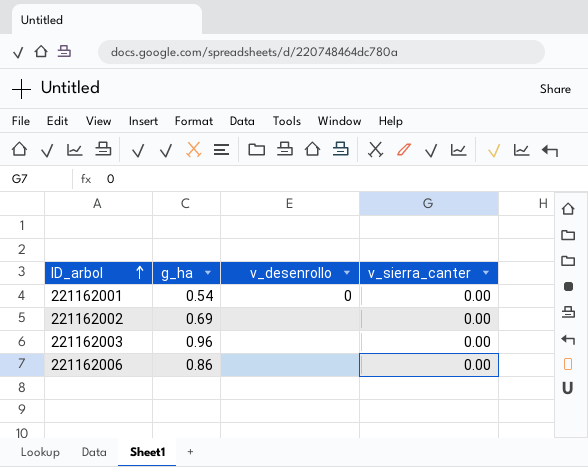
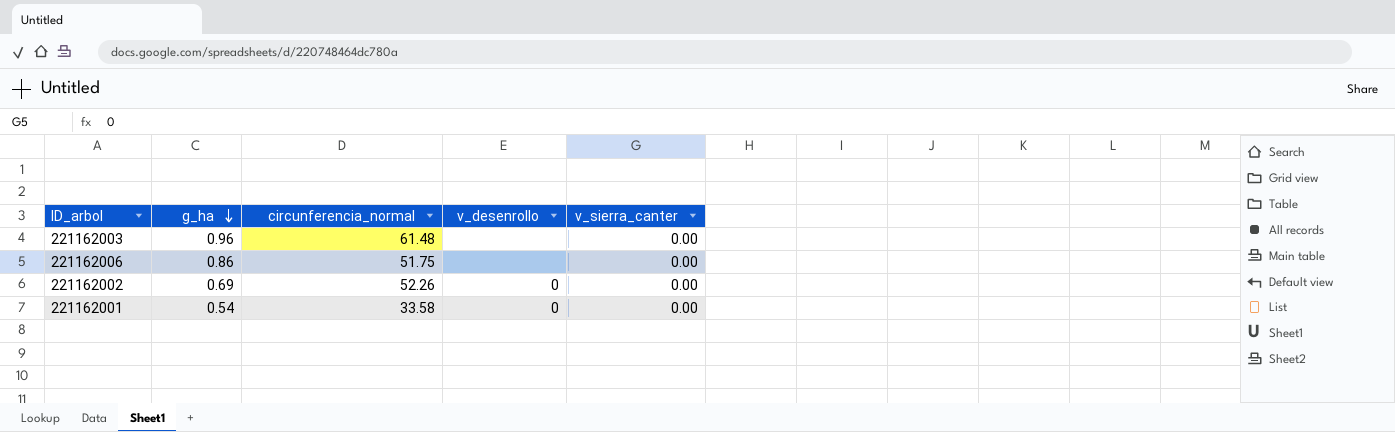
row order: ID_arbol ascending -> g_ha descending
column circunferencia_normal | position: none -> 3
221162002 | v_desenrollo: none -> 0

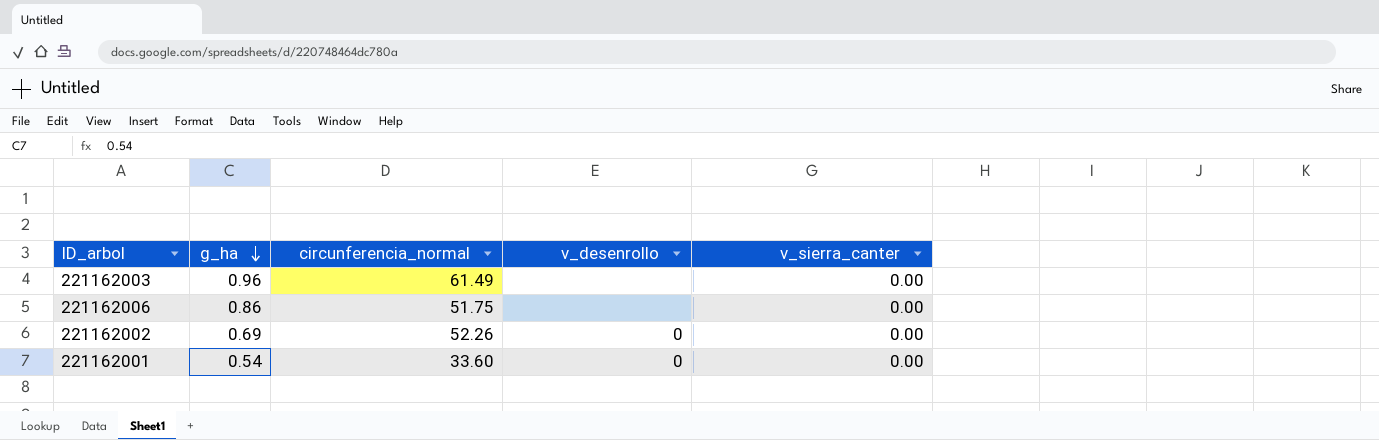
221162003 | circunferencia_normal: 61.48 -> 61.49
221162001 | circunferencia_normal: 33.58 -> 33.60

